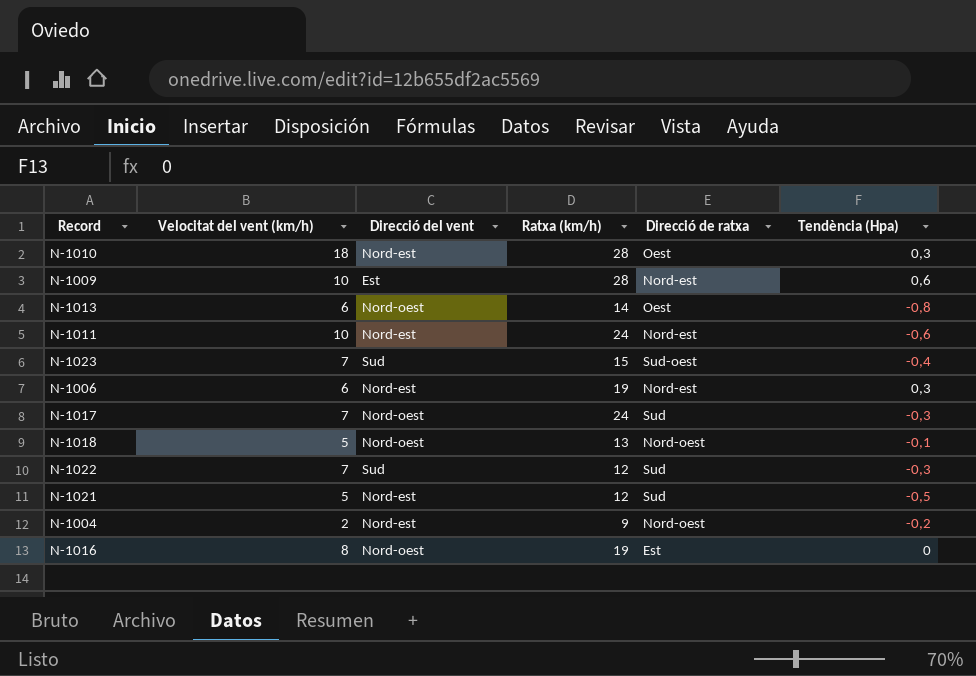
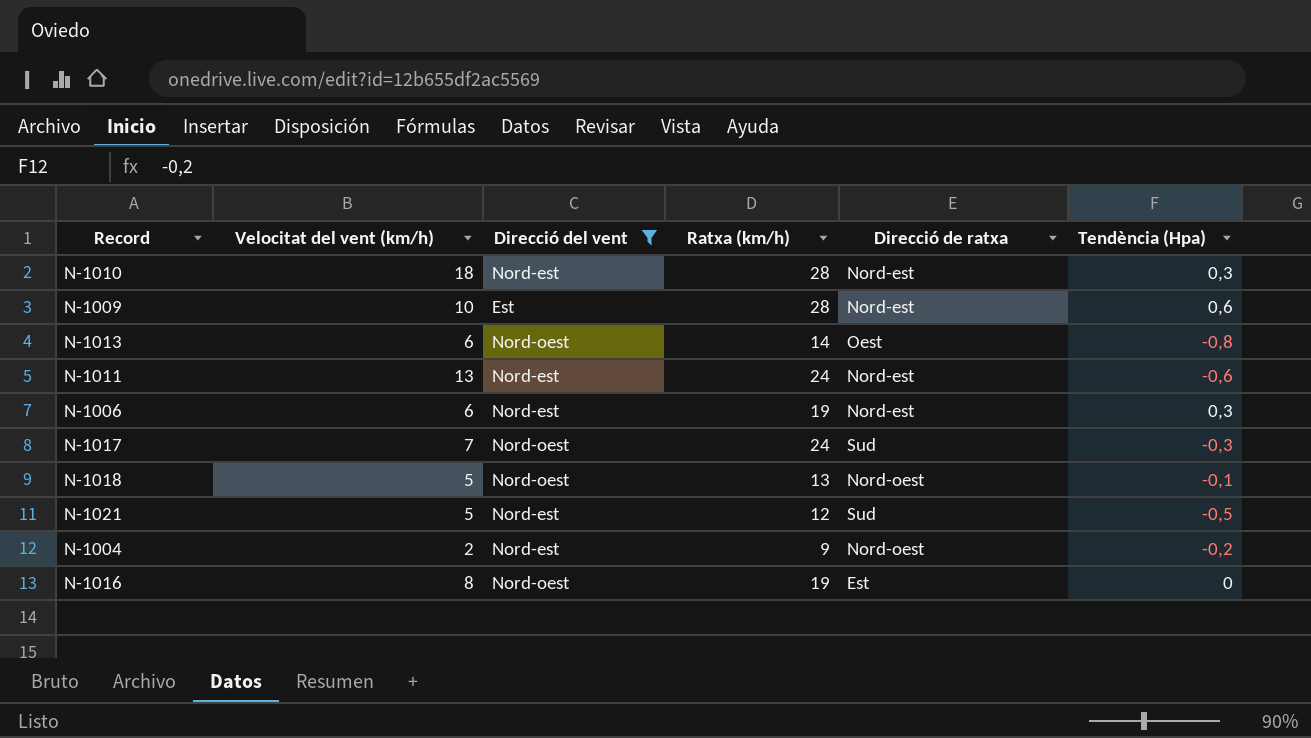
filter: none -> Direcció del vent != Sud
N-1010 | Direcció de ratxa: Oest -> Nord-est
N-1011 | Velocitat del vent (km/h): 10 -> 13

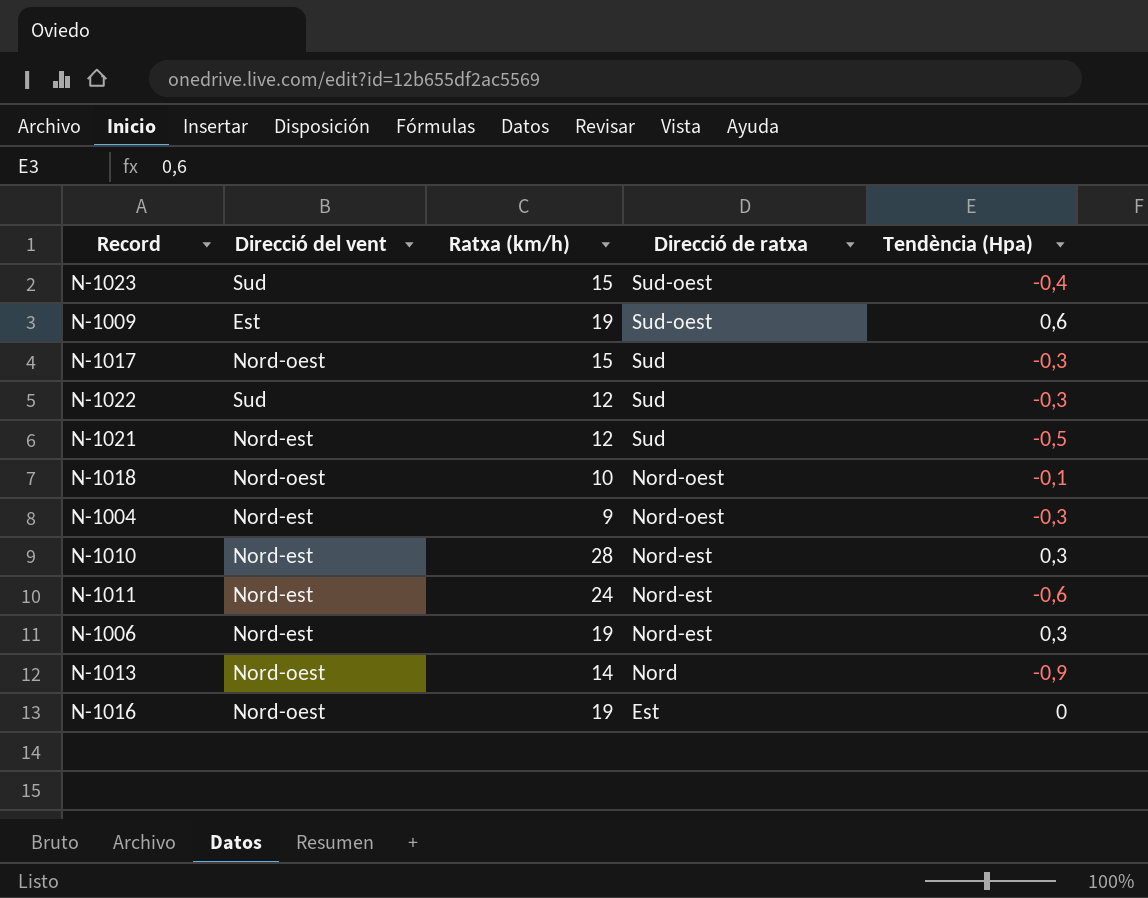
filter: Direcció del vent != Sud -> none
row order: none -> Direcció de ratxa descending
column Velocitat del vent (km/h) | position: 2 -> none
N-1009 | Ratxa (km/h): 28 -> 19
N-1009 | Direcció de ratxa: Nord-est -> Sud-oest
N-1017 | Ratxa (km/h): 24 -> 15
N-1018 | Ratxa (km/h): 13 -> 10
N-1004 | Tendència (Hpa): -0,2 -> -0,3
N-1013 | Direcció de ratxa: Oest -> Nord
N-1013 | Tendència (Hpa): -0,8 -> -0,9

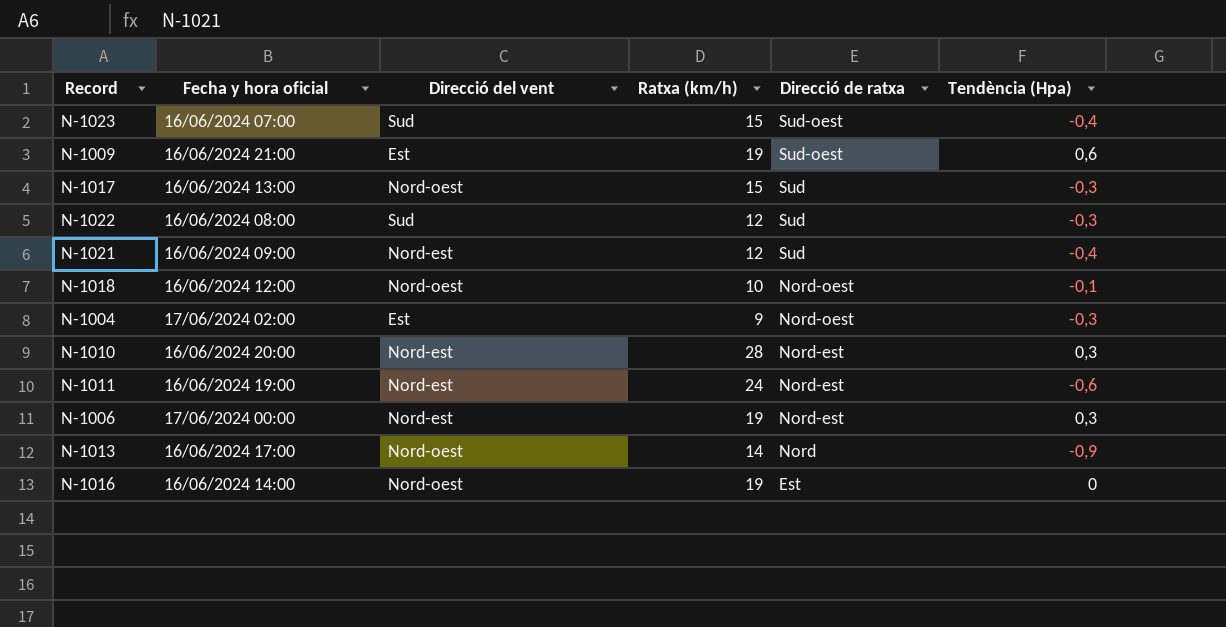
column Fecha y hora oficial | position: none -> 2
N-1021 | Tendència (Hpa): -0,5 -> -0,4
N-1004 | Direcció del vent: Nord-est -> Est

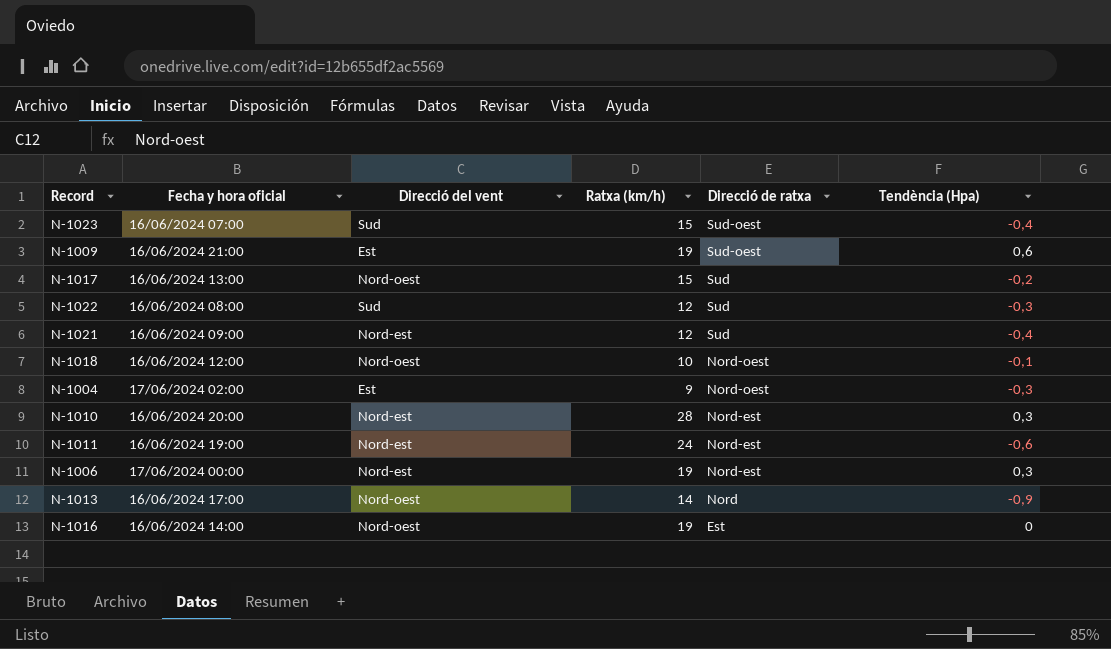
N-1017 | Tendència (Hpa): -0,3 -> -0,2

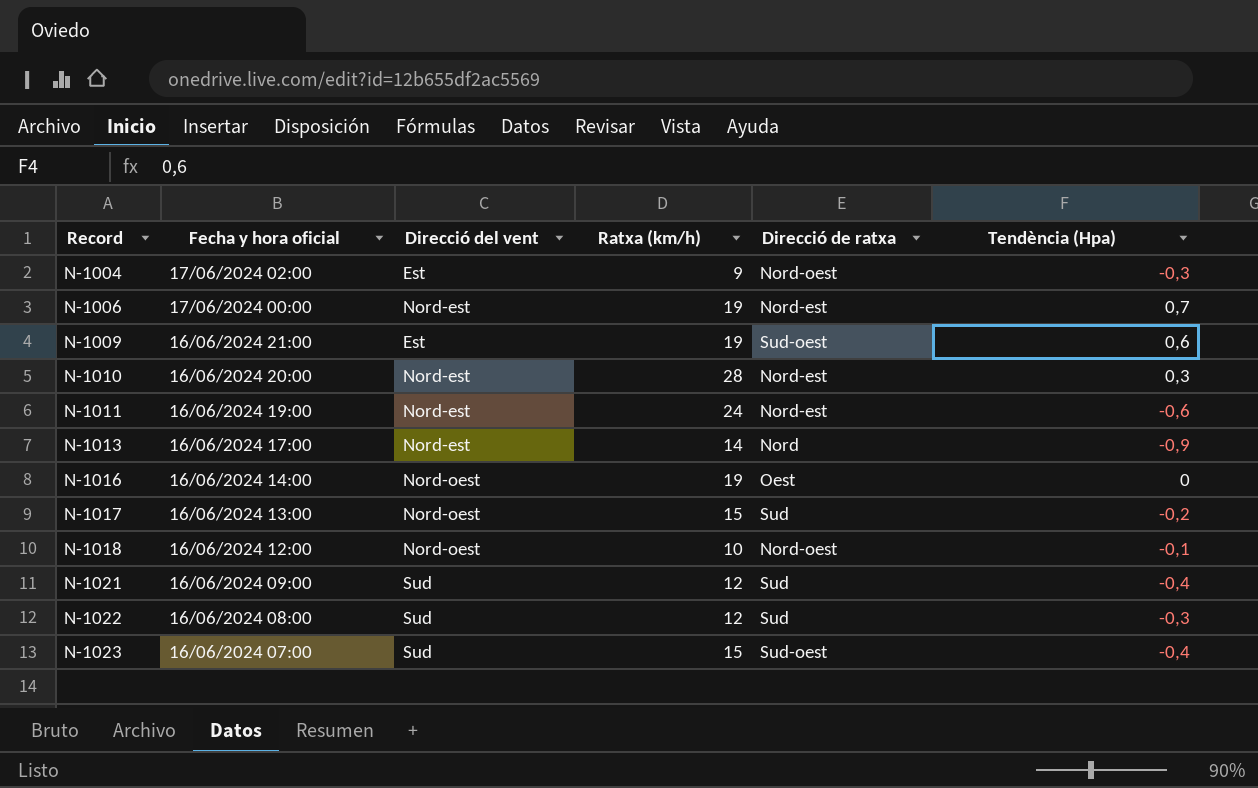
row order: Direcció de ratxa descending -> Record ascending
N-1006 | Tendència (Hpa): 0,3 -> 0,7
N-1013 | Direcció del vent: Nord-oest -> Nord-est
N-1016 | Direcció de ratxa: Est -> Oest
N-1021 | Direcció del vent: Nord-est -> Sud

